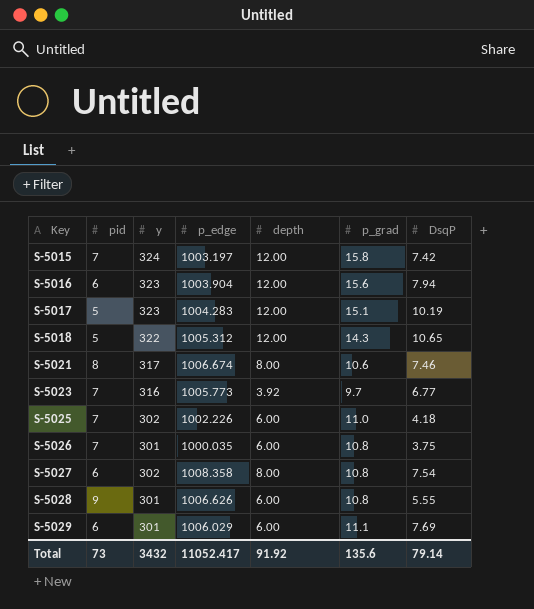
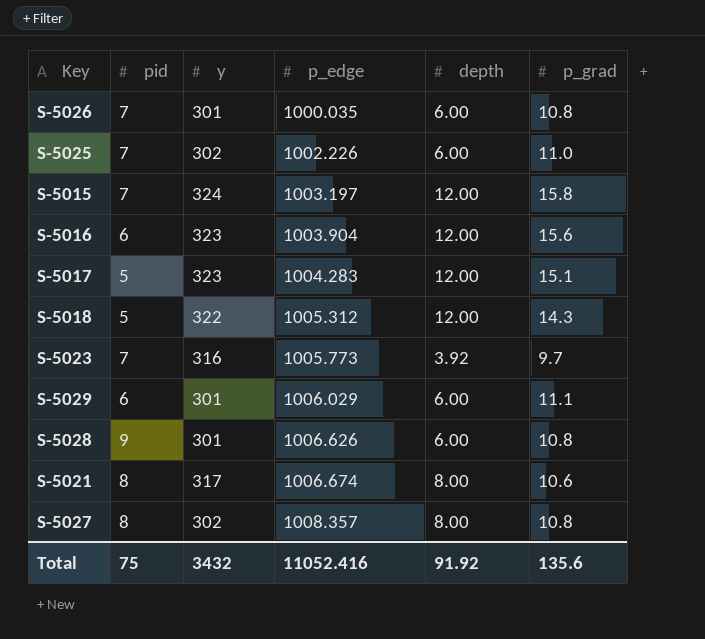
row order: Key ascending -> p_edge ascending
column DsqP | position: 7 -> none
S-5027 | pid: 6 -> 8
S-5027 | p_edge: 1008.358 -> 1008.357
Total | pid: 73 -> 75
Total | p_edge: 11052.417 -> 11052.416

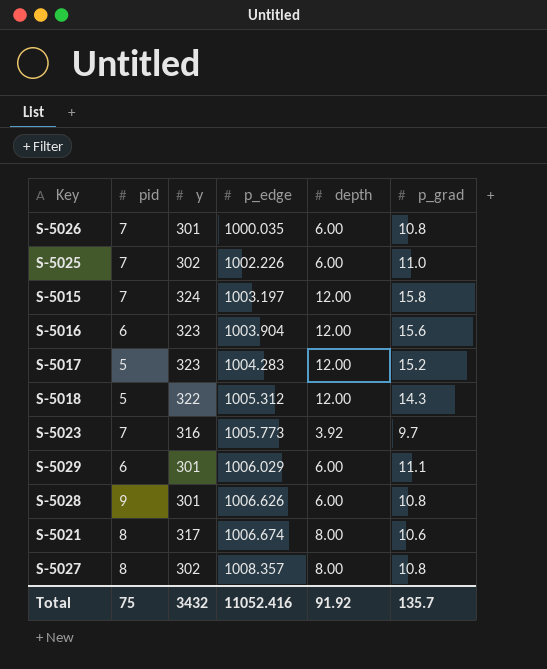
S-5017 | p_grad: 15.1 -> 15.2
Total | p_grad: 135.6 -> 135.7

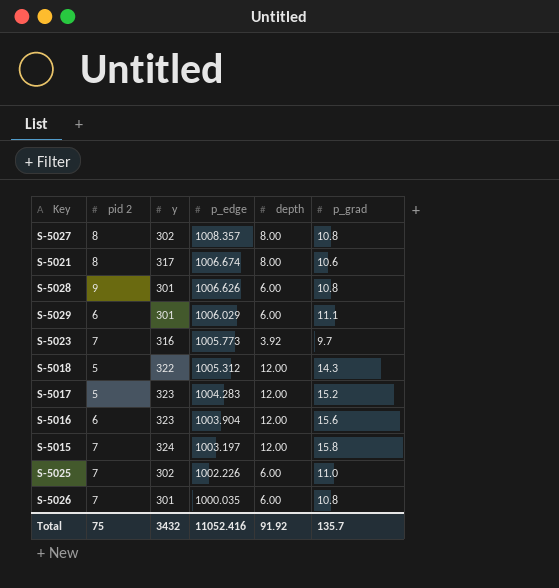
row order: p_edge ascending -> p_edge descending
column name: pid -> pid 2

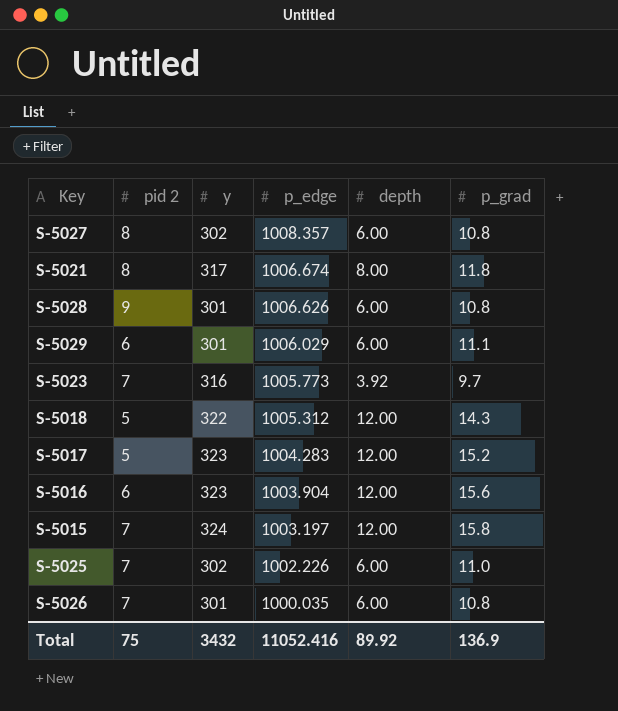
S-5027 | depth: 8.00 -> 6.00
S-5021 | p_grad: 10.6 -> 11.8
Total | depth: 91.92 -> 89.92
Total | p_grad: 135.7 -> 136.9

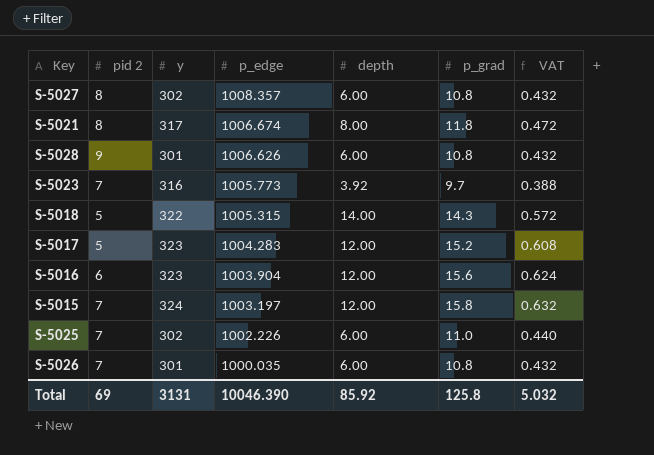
column VAT | formula: none -> [p_grad] * 0.04
row S-5029: 6 | 301 | 1006.029 | 6.00 | 11.1 -> none
S-5018 | p_edge: 1005.312 -> 1005.315
S-5018 | depth: 12.00 -> 14.00
Total | pid 2: 75 -> 69
Total | y: 3432 -> 3131
Total | p_edge: 11052.416 -> 10046.390
Total | depth: 89.92 -> 85.92
Total | p_grad: 136.9 -> 125.8

